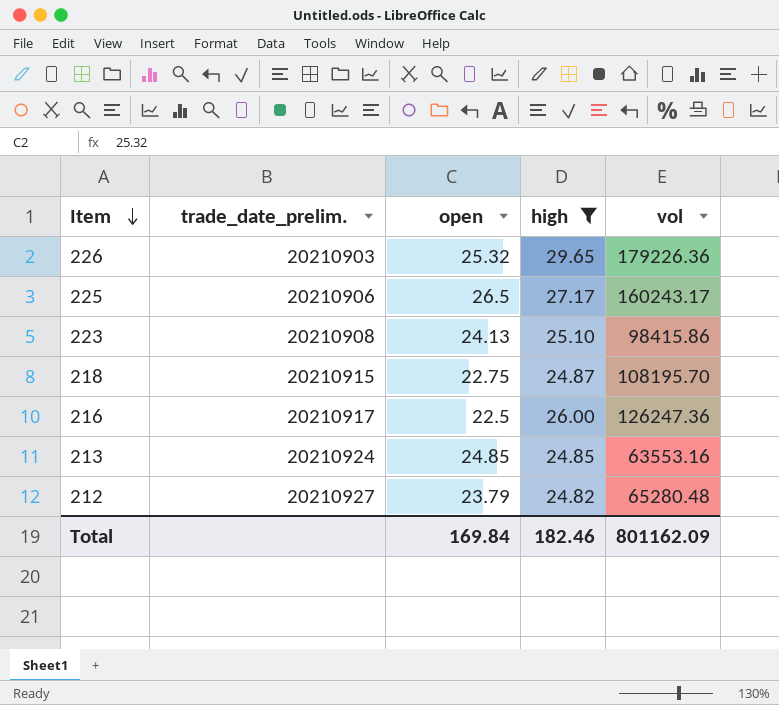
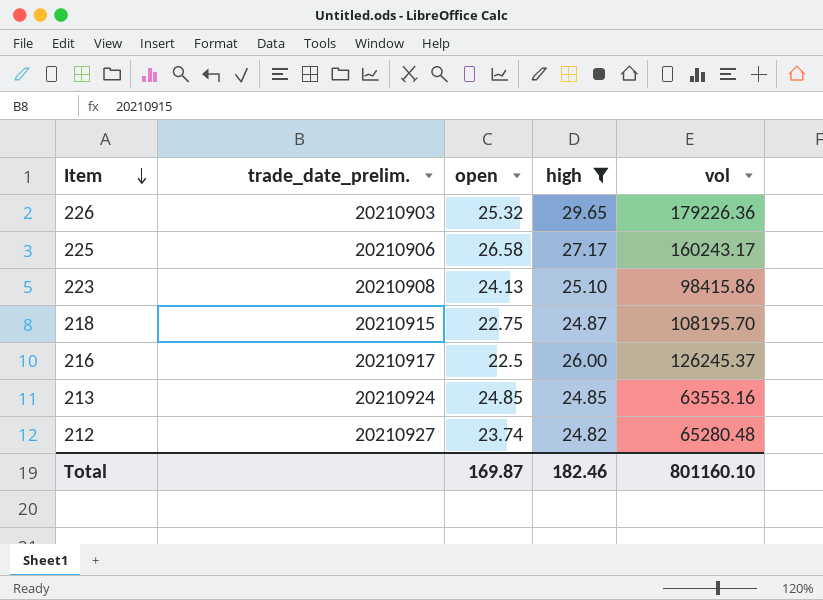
225 | open: 26.5 -> 26.58
216 | vol: 126247.36 -> 126245.37
212 | open: 23.79 -> 23.74
Total | open: 169.84 -> 169.87
Total | vol: 801162.09 -> 801160.10

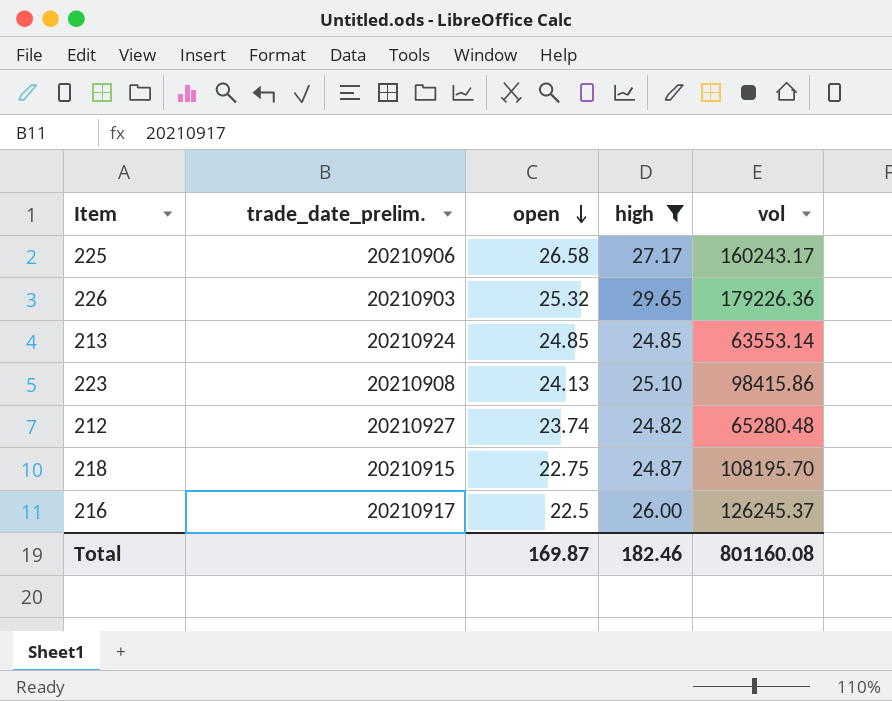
row order: Item descending -> open descending
213 | vol: 63553.16 -> 63553.14
Total | vol: 801160.10 -> 801160.08

